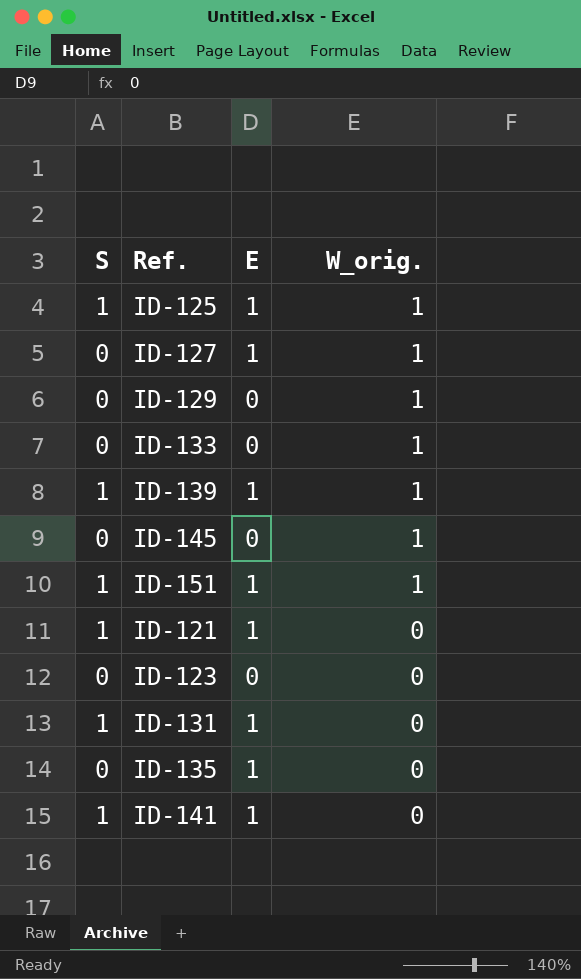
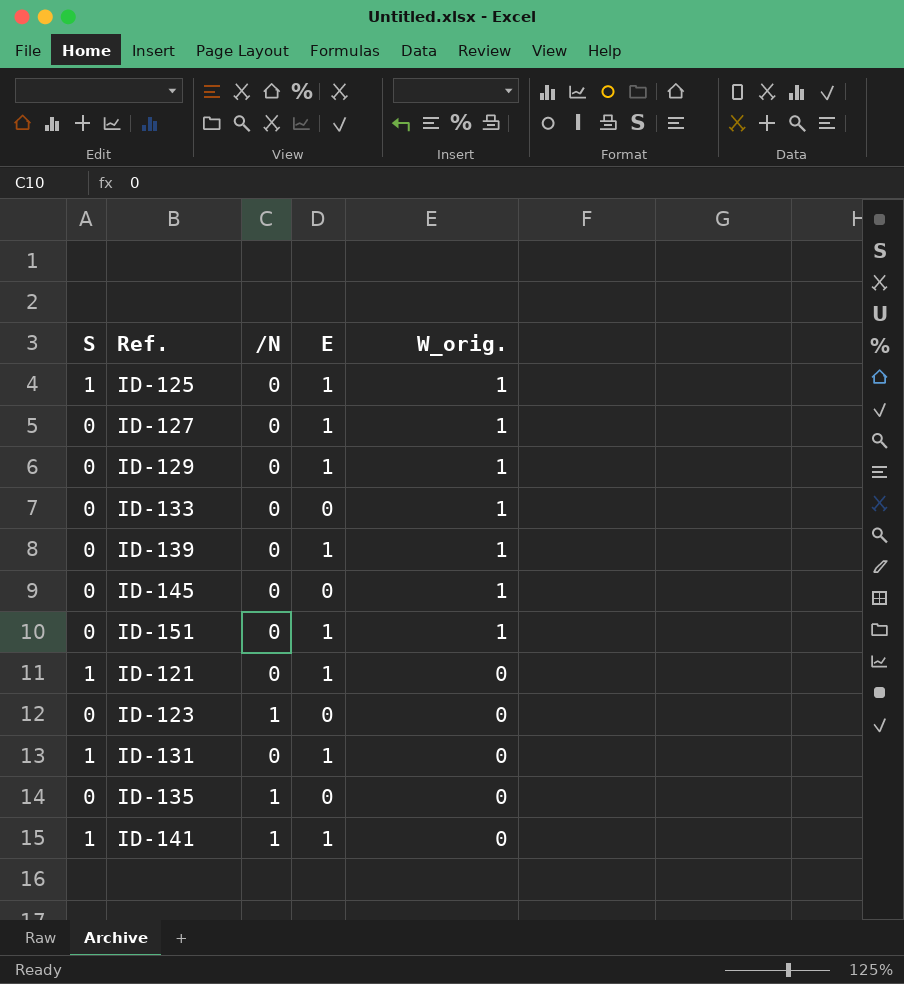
column /N | position: none -> 3
ID-129 | E: 0 -> 1
ID-139 | S: 1 -> 0
ID-151 | S: 1 -> 0
ID-135 | E: 1 -> 0

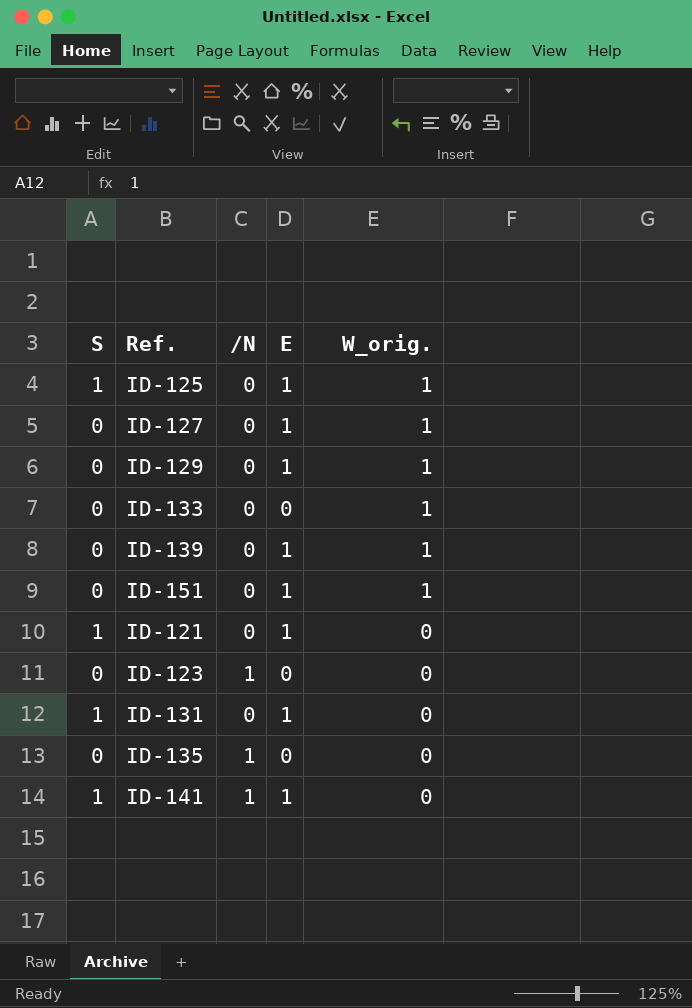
row ID-145: 0 | 0 | 0 | 1 -> none

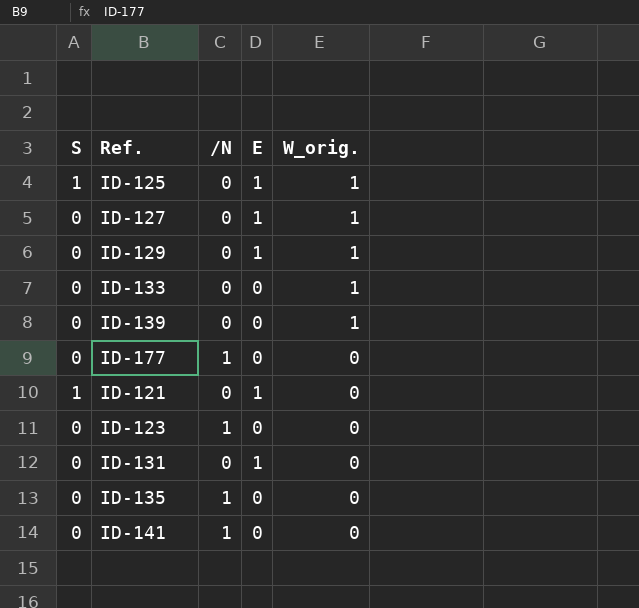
row ID-151: 0 | 0 | 1 | 1 -> none
ID-139 | E: 1 -> 0
row ID-177: none -> 0 | 1 | 0 | 0
ID-131 | S: 1 -> 0
ID-141 | S: 1 -> 0
ID-141 | E: 1 -> 0

